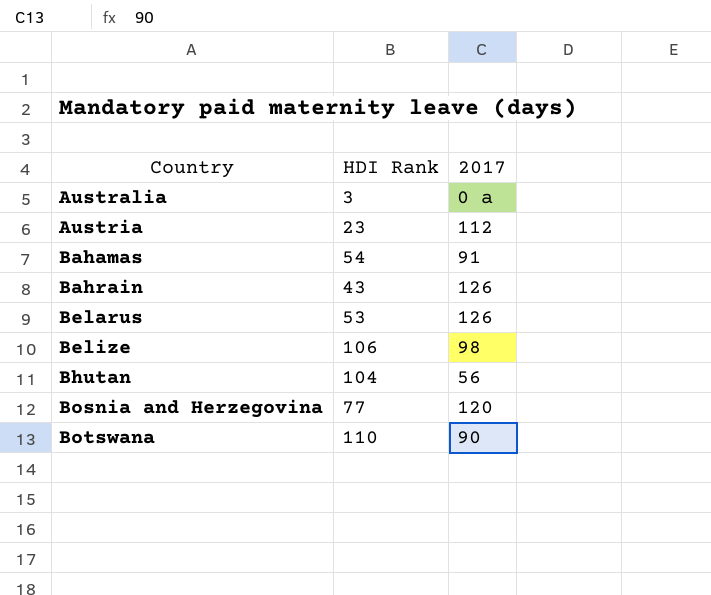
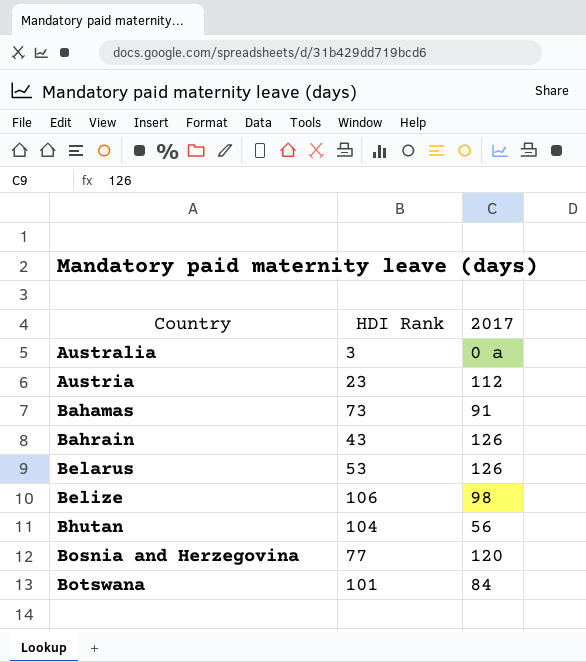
Bahamas | HDI Rank: 54 -> 73
Botswana | HDI Rank: 110 -> 101
Botswana | 2017: 90 -> 84

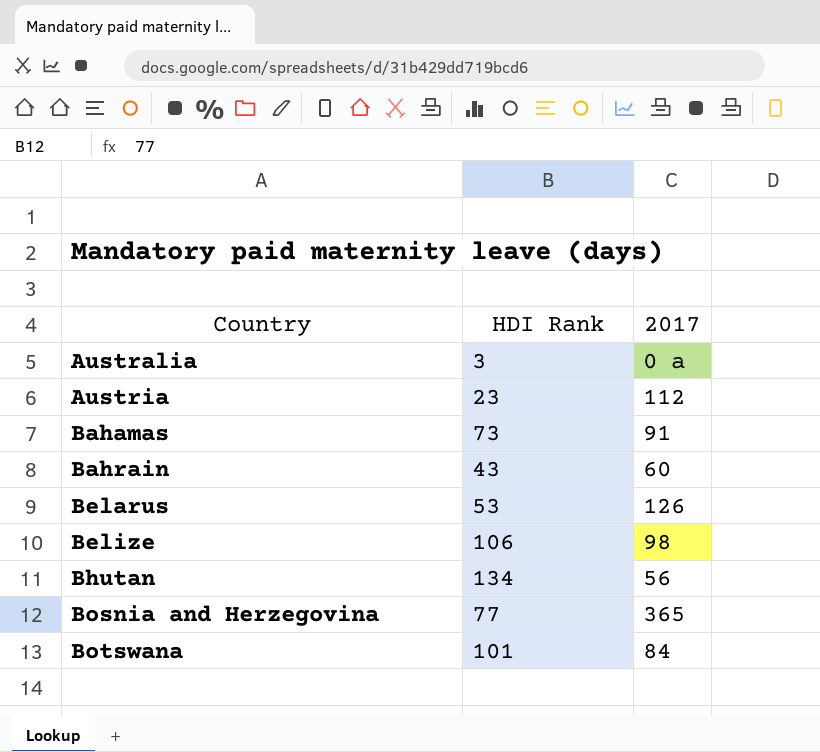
Bahrain | 2017: 126 -> 60
Bhutan | HDI Rank: 104 -> 134
Bosnia and Herzegovina | 2017: 120 -> 365

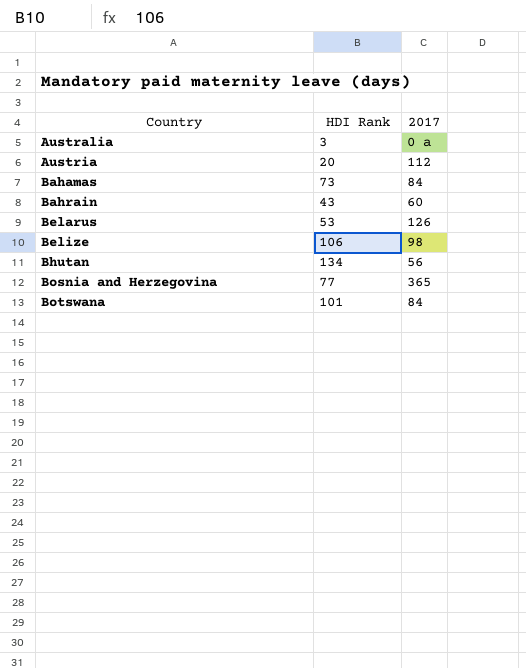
Austria | HDI Rank: 23 -> 20
Bahamas | 2017: 91 -> 84

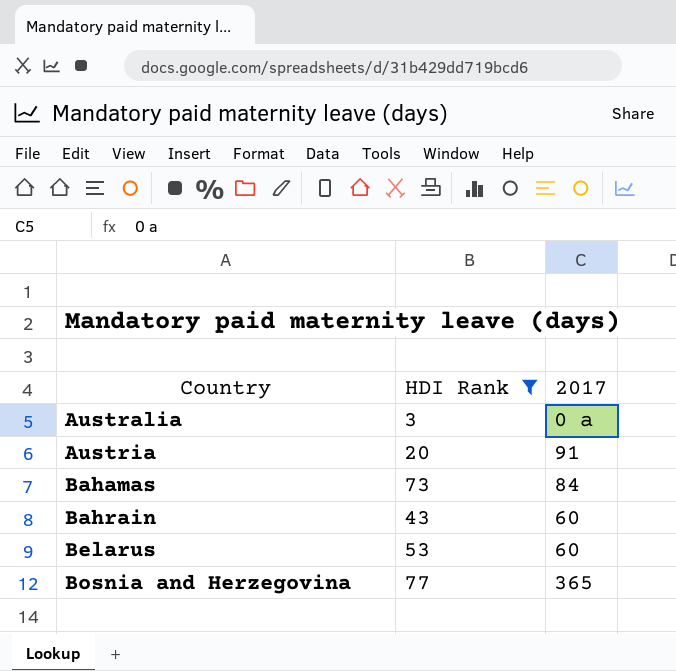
filter: none -> HDI Rank <= 77
Austria | 2017: 112 -> 91
Belarus | 2017: 126 -> 60

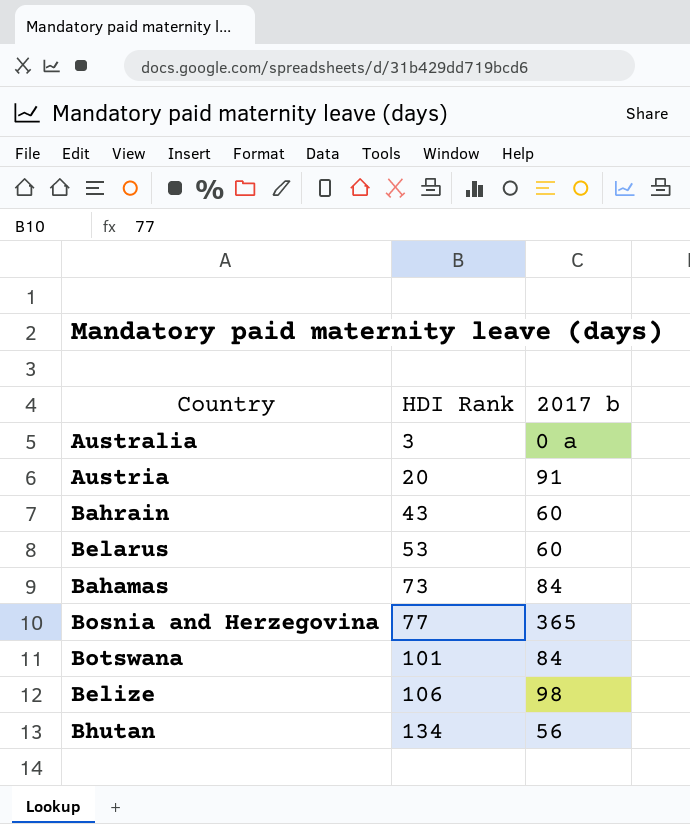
filter: HDI Rank <= 77 -> none
row order: Country ascending -> HDI Rank ascending
column name: 2017 -> 2017 b

